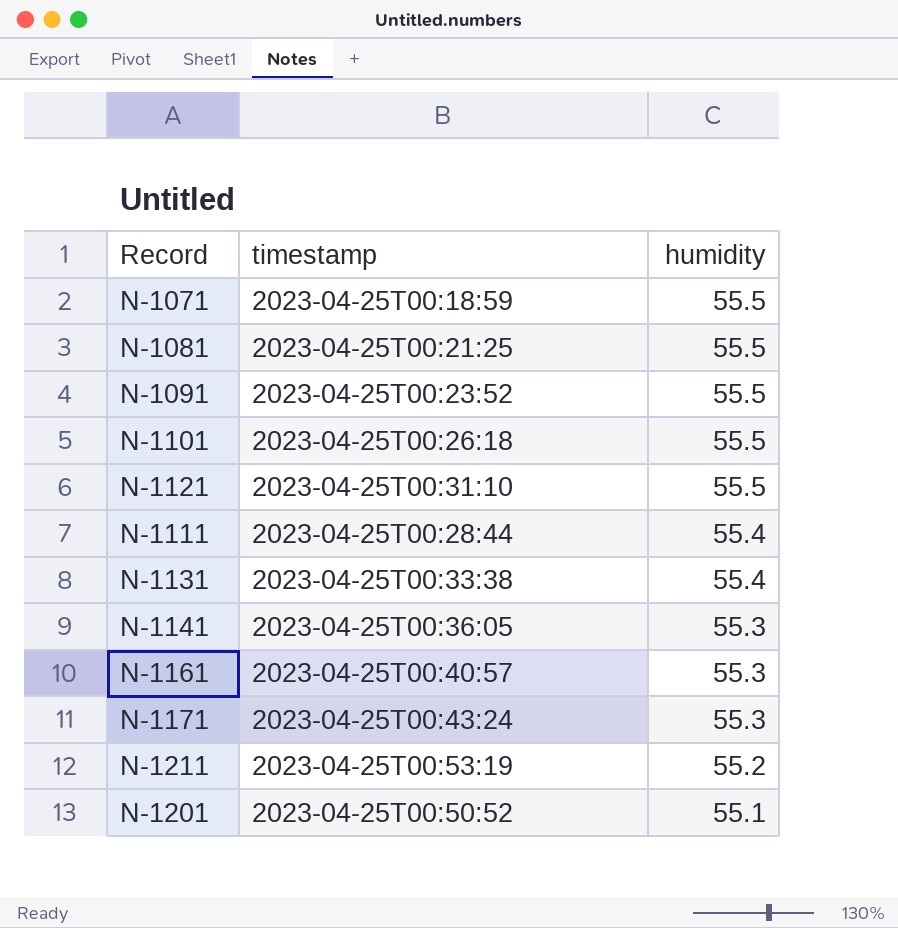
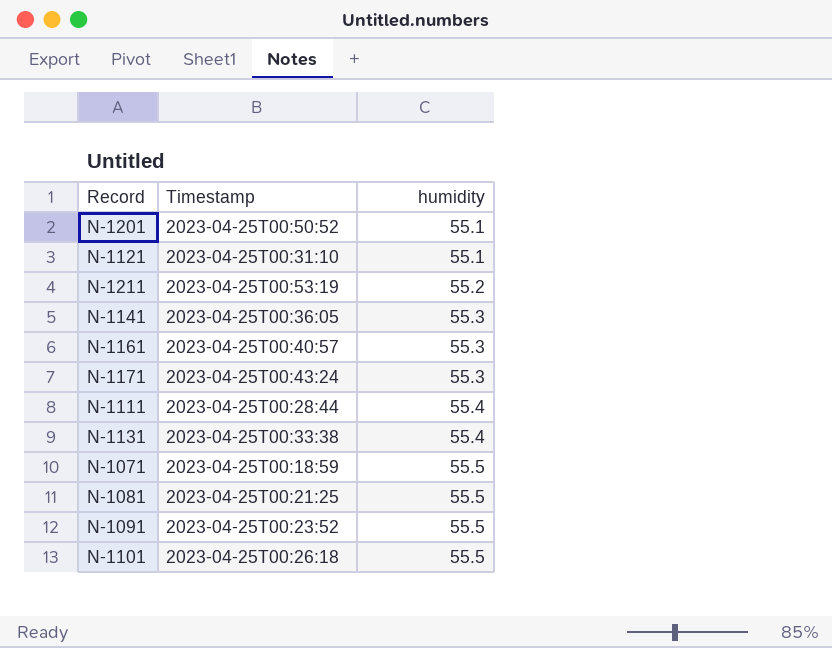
row order: humidity descending -> humidity ascending
column name: timestamp -> Timestamp
N-1121 | humidity: 55.5 -> 55.1

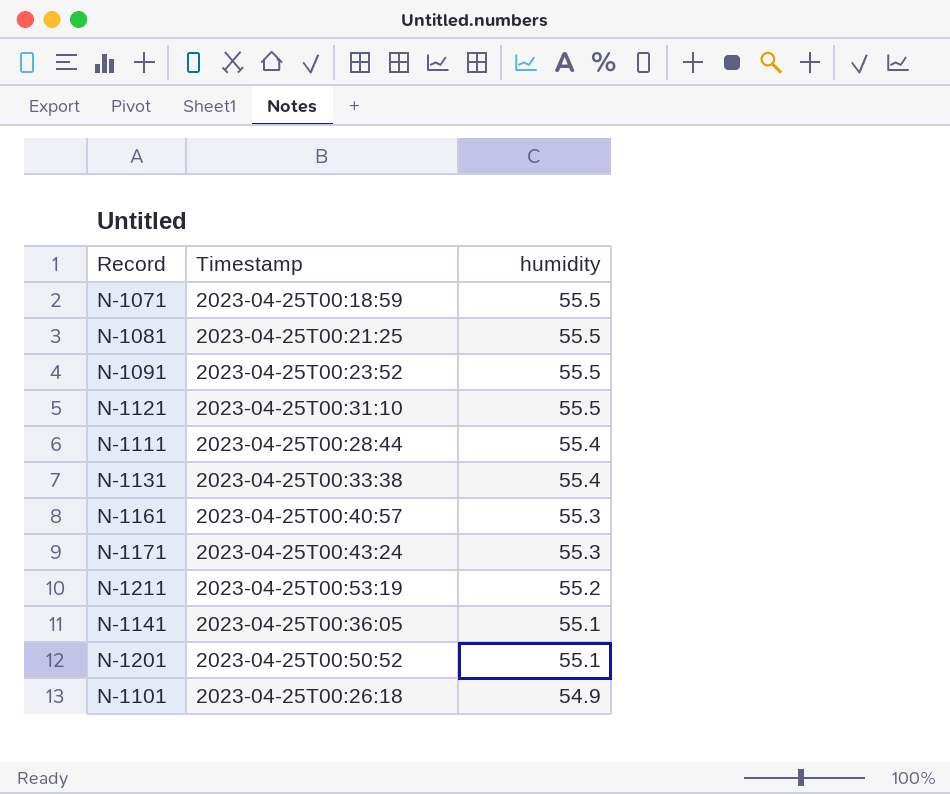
row order: humidity ascending -> humidity descending
N-1121 | humidity: 55.1 -> 55.5
N-1141 | humidity: 55.3 -> 55.1
N-1101 | humidity: 55.5 -> 54.9

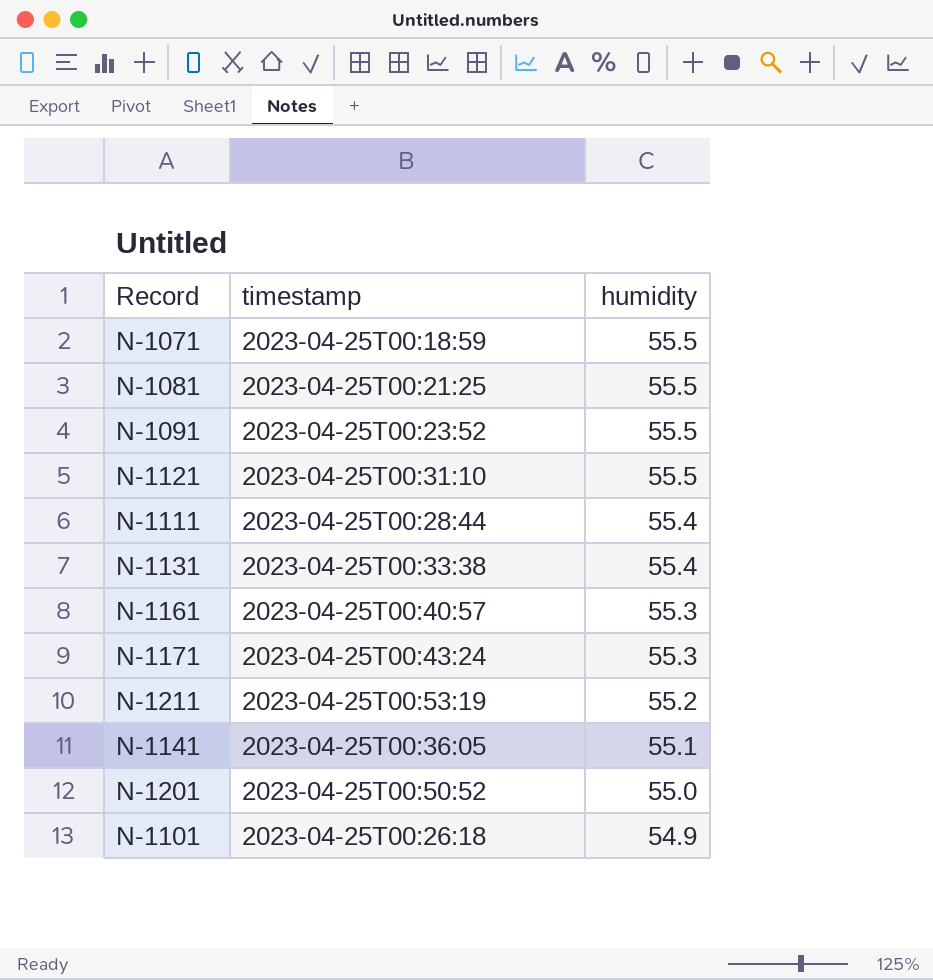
column name: Timestamp -> timestamp
N-1201 | humidity: 55.1 -> 55.0

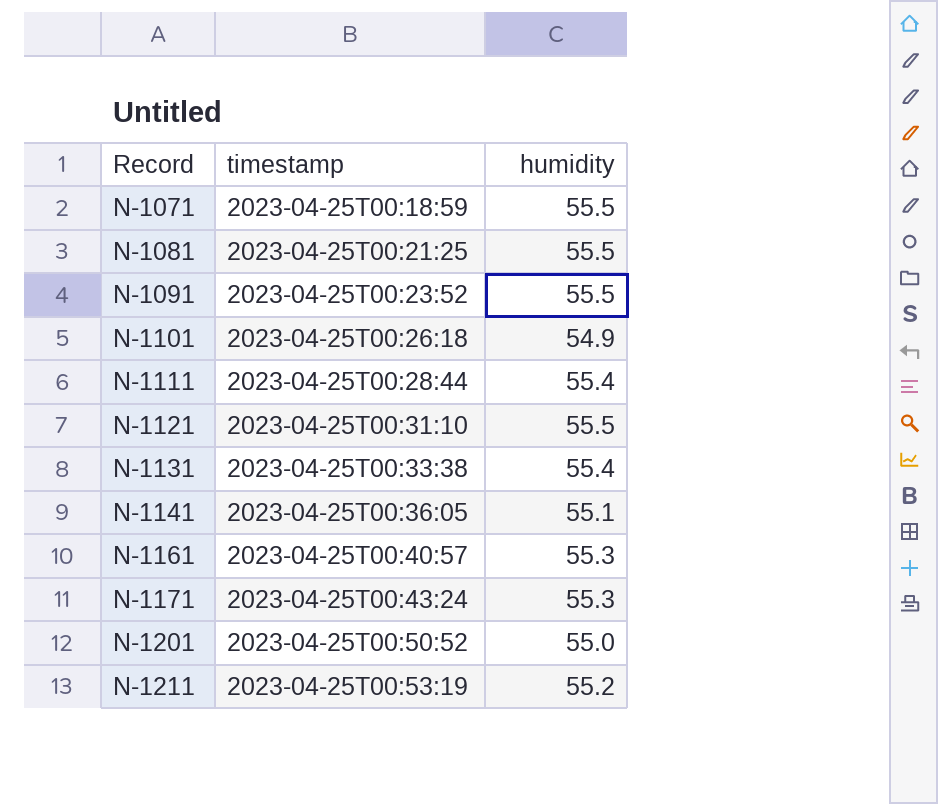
row order: humidity descending -> Record ascending

